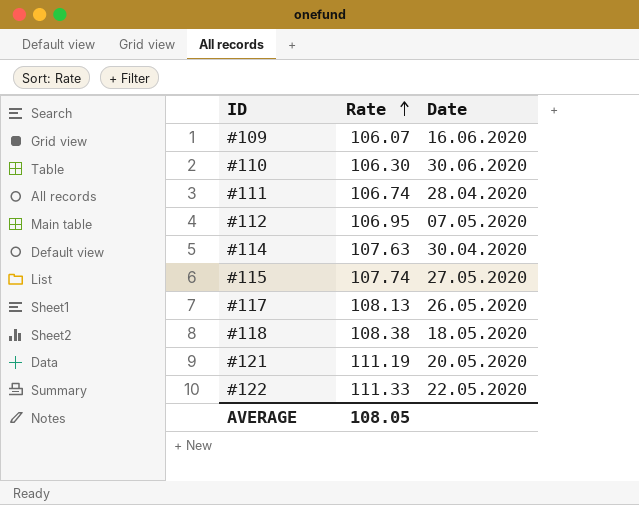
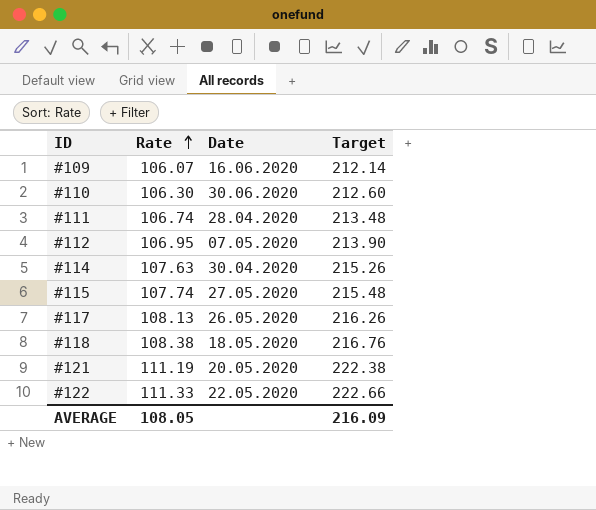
column Target | formula: none -> [Rate] * 2

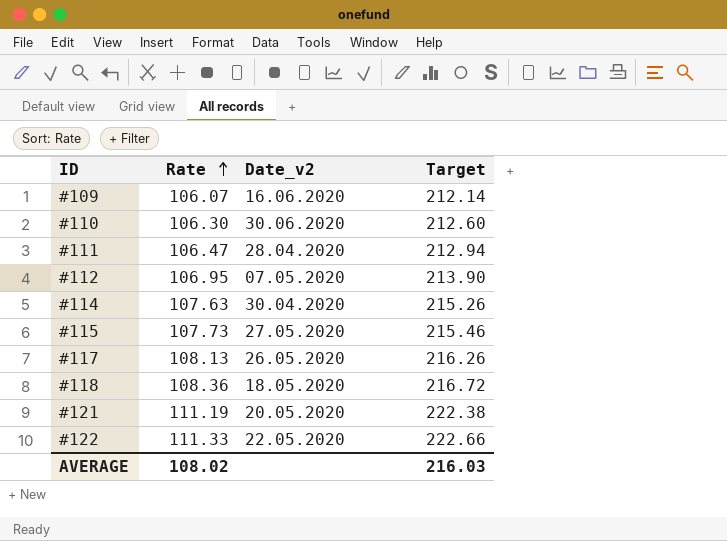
column name: Date -> Date_v2
#111 | Rate: 106.74 -> 106.47
#111 | Target: 213.48 -> 212.94
#115 | Rate: 107.74 -> 107.73
#115 | Target: 215.48 -> 215.46
#118 | Rate: 108.38 -> 108.36
#118 | Target: 216.76 -> 216.72
AVERAGE | Rate: 108.05 -> 108.02
AVERAGE | Target: 216.09 -> 216.03

